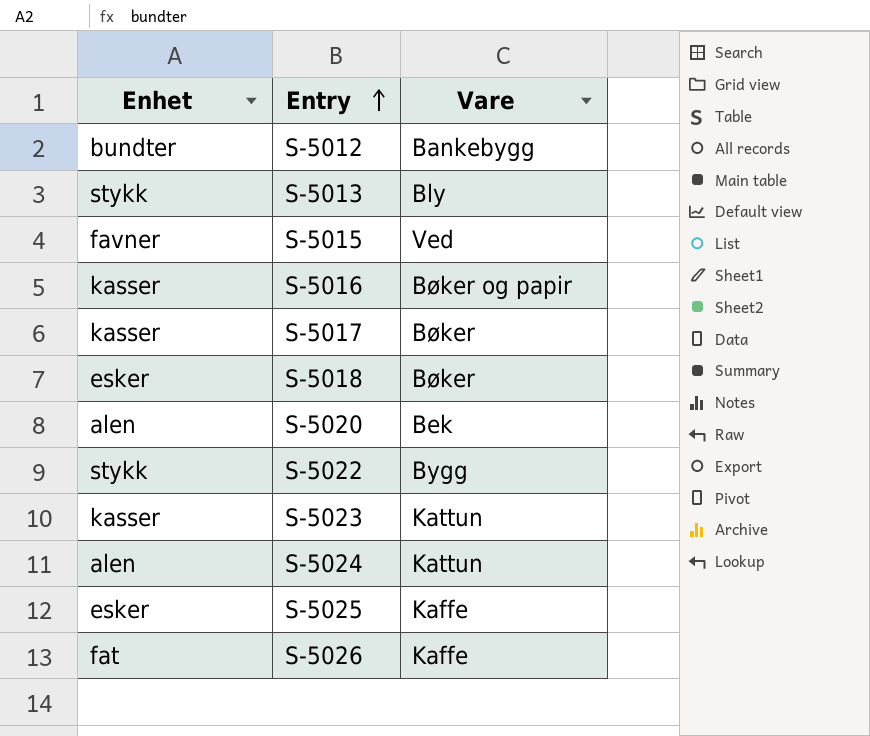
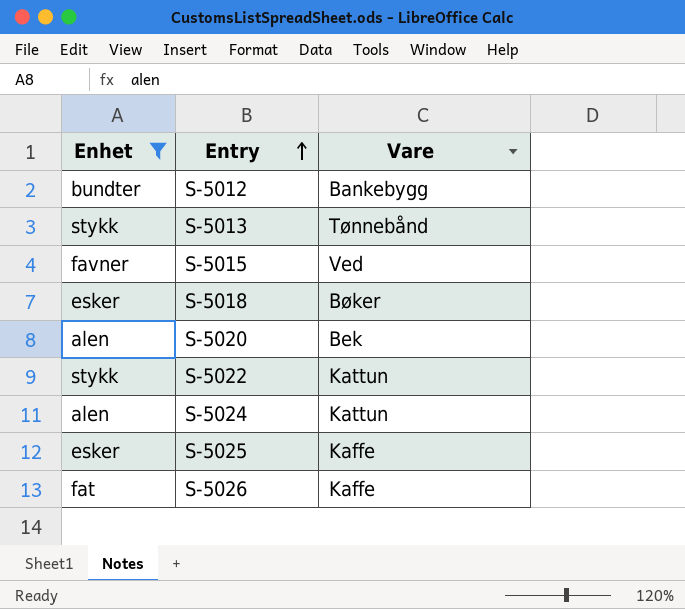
filter: none -> Enhet != kasser
S-5013 | Vare: Bly -> Tønnebånd
S-5022 | Vare: Bygg -> Kattun

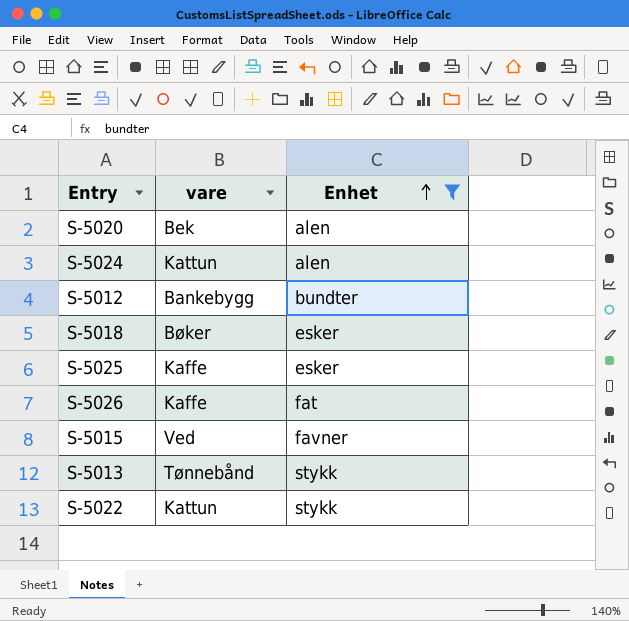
row order: Entry ascending -> Enhet ascending
column name: Vare -> vare
column Enhet | position: 1 -> 3

